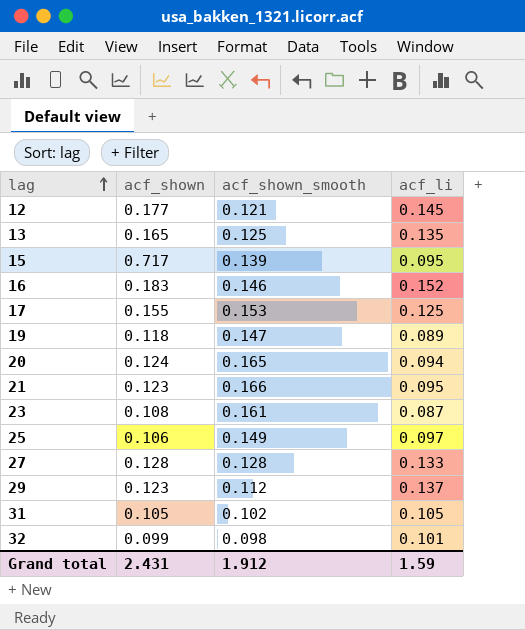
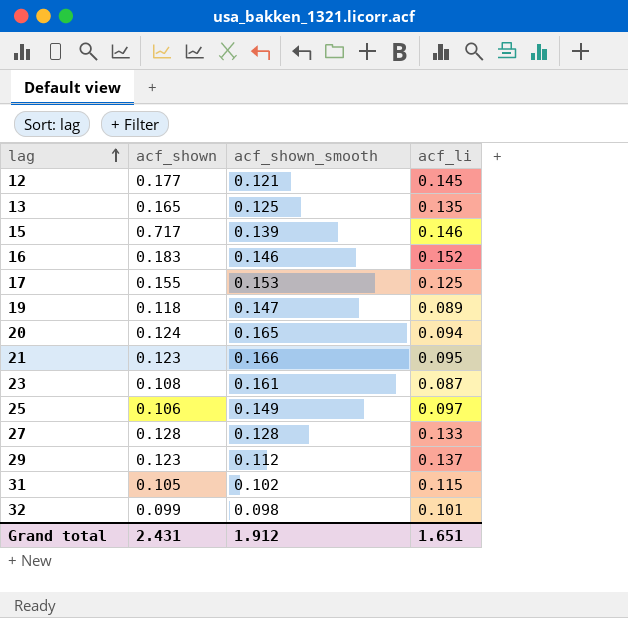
15 | acf_li: 0.095 -> 0.146
31 | acf_li: 0.105 -> 0.115
Grand total | acf_li: 1.59 -> 1.651

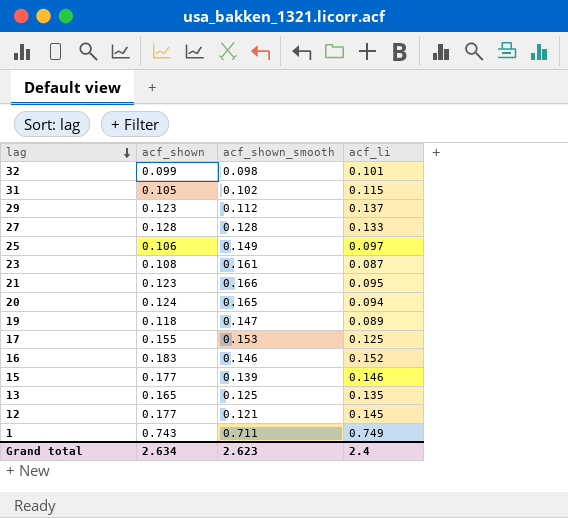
row order: lag ascending -> lag descending
15 | acf_shown: 0.717 -> 0.177
row 1: none -> 0.743 | 0.711 | 0.749
Grand total | acf_shown: 2.431 -> 2.634
Grand total | acf_shown_smooth: 1.912 -> 2.623
Grand total | acf_li: 1.651 -> 2.4

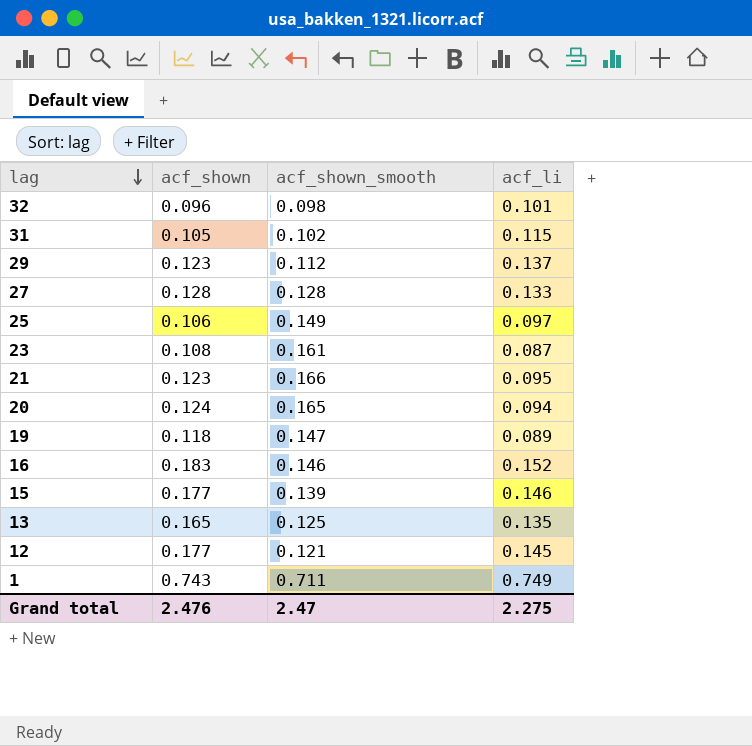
row 17: 0.155 | 0.153 | 0.125 -> none
32 | acf_shown: 0.099 -> 0.096
Grand total | acf_shown: 2.634 -> 2.476
Grand total | acf_shown_smooth: 2.623 -> 2.47
Grand total | acf_li: 2.4 -> 2.275

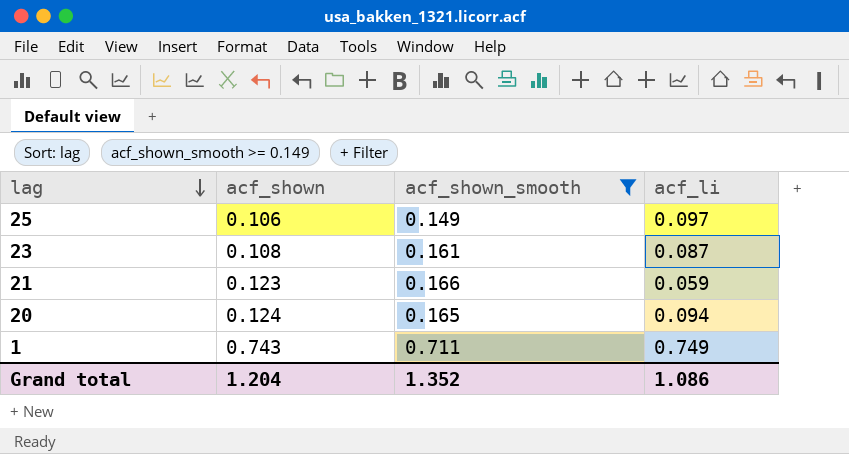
filter: none -> acf_shown_smooth >= 0.149
21 | acf_li: 0.095 -> 0.059
Grand total | acf_shown: 2.476 -> 1.204
Grand total | acf_shown_smooth: 2.47 -> 1.352
Grand total | acf_li: 2.275 -> 1.086

